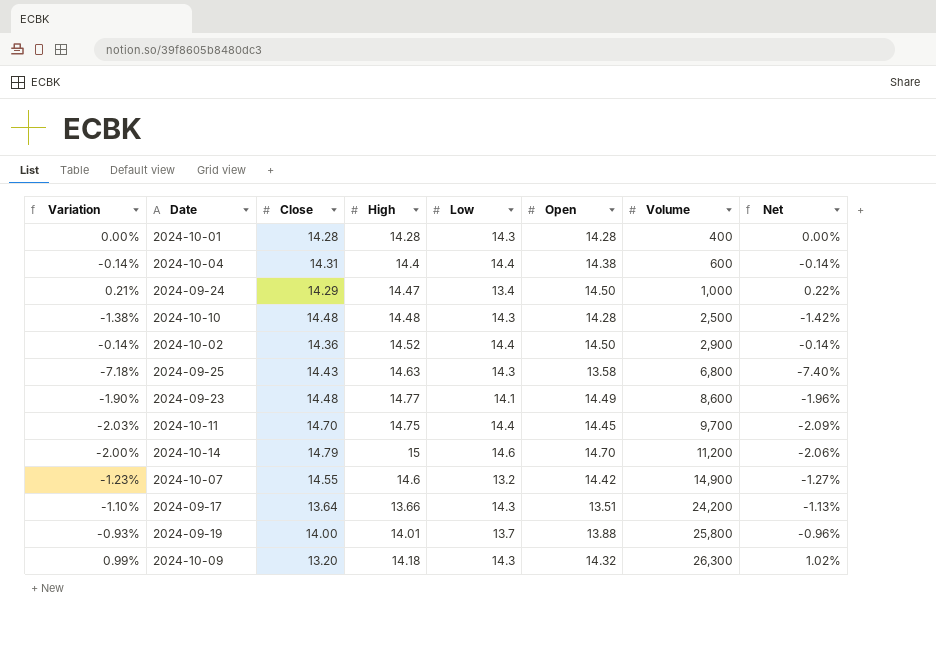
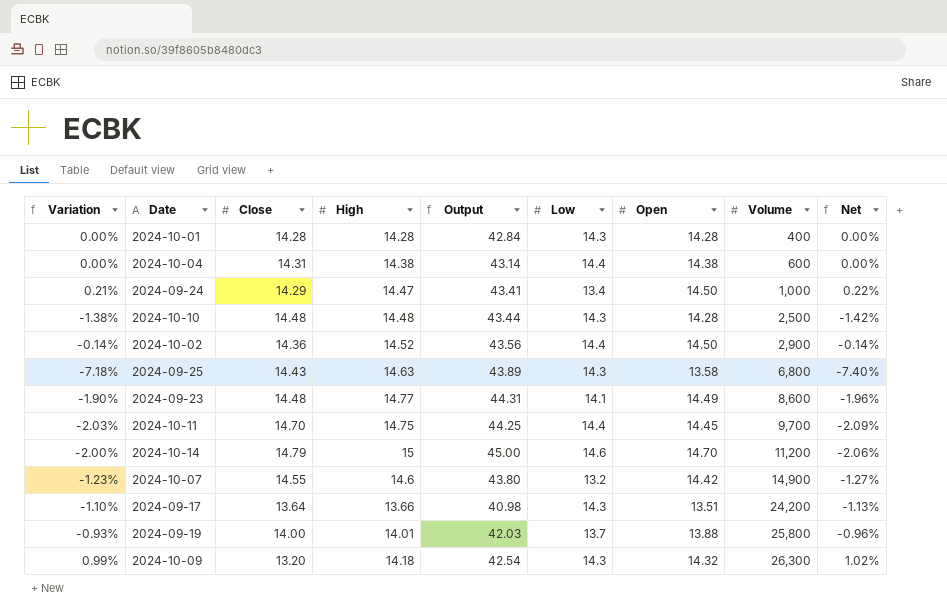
column Output | formula: none -> [High] * 3
2024-10-04 | Variation: -0.14% -> 0.00%
2024-10-04 | High: 14.4 -> 14.38
2024-10-04 | Net: -0.14% -> 0.00%

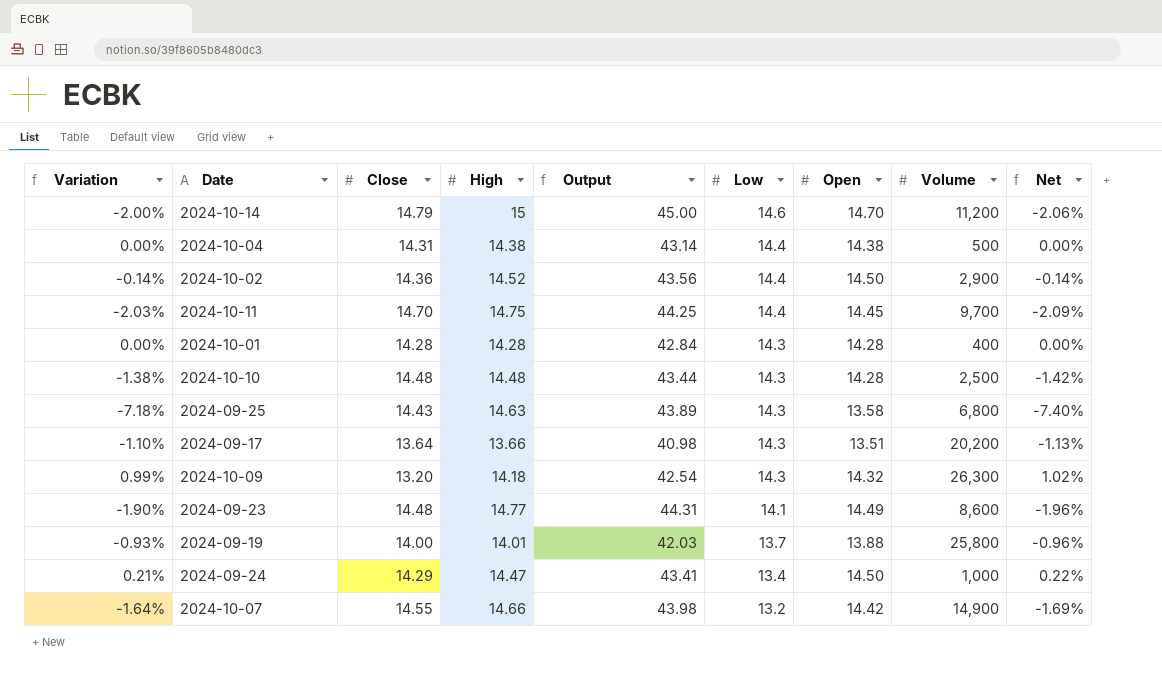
row order: Volume ascending -> Low descending
2024-10-04 | Volume: 600 -> 500
2024-09-17 | Volume: 24,200 -> 20,200
2024-10-07 | Variation: -1.23% -> -1.64%
2024-10-07 | High: 14.6 -> 14.66
2024-10-07 | Output: 43.80 -> 43.98
2024-10-07 | Net: -1.27% -> -1.69%

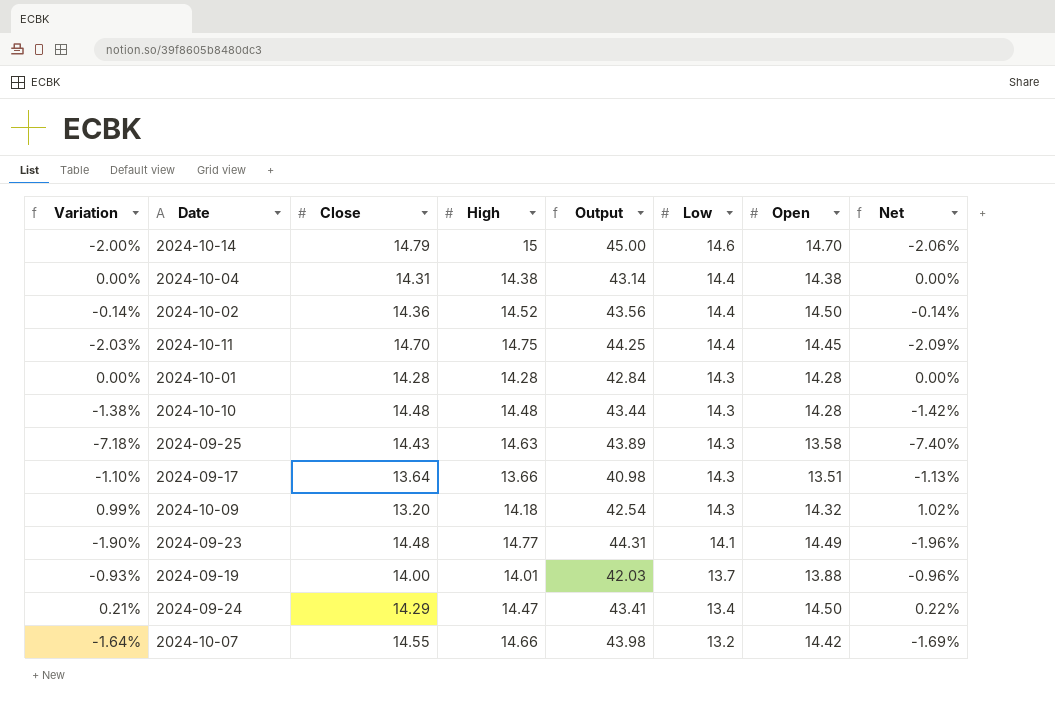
column Volume | position: 8 -> none

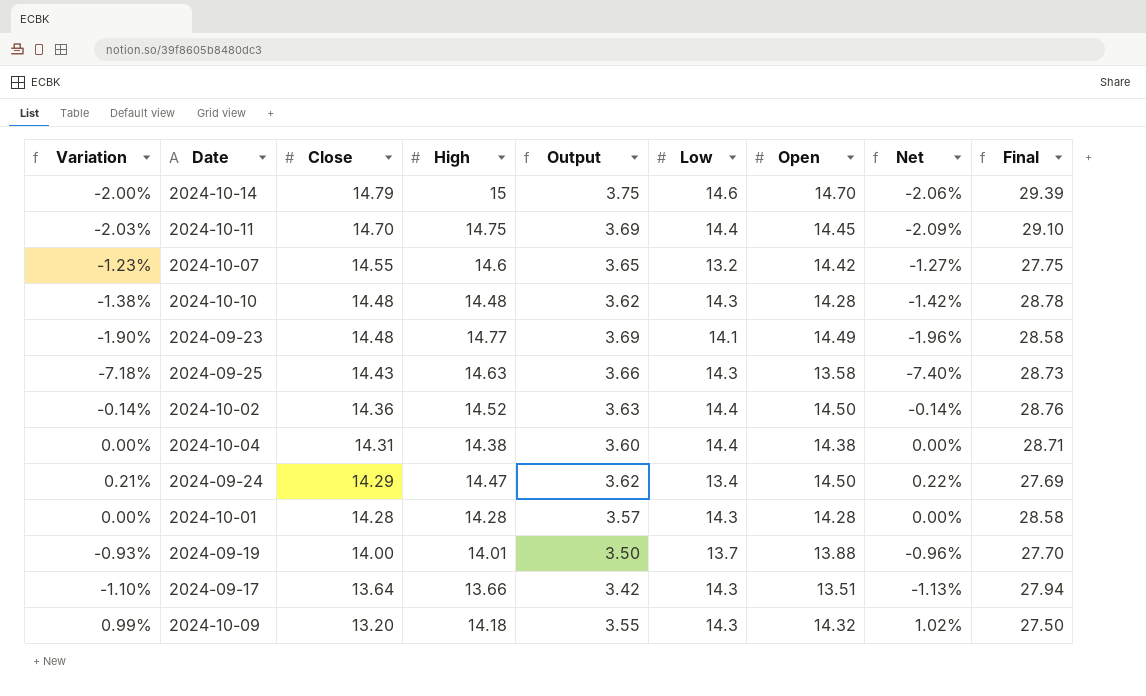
row order: Low descending -> Close descending
column Output | formula: [High] * 3 -> [High] * 0.25
column Final | formula: none -> [Close] + [Low]
2024-10-07 | Variation: -1.64% -> -1.23%
2024-10-07 | High: 14.66 -> 14.6
2024-10-07 | Net: -1.69% -> -1.27%

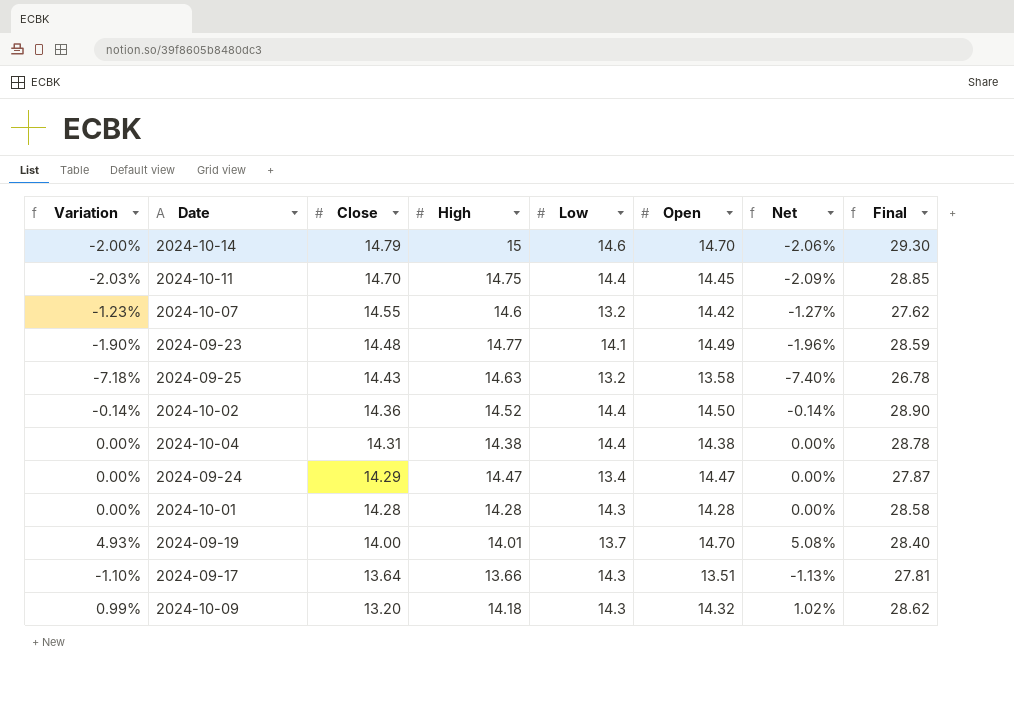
column Output | formula: [High] * 0.25 -> none
column Final | formula: [Close] + [Low] -> [Low] + [Open]
row 2024-10-10: -1.38% | 14.48 | 14.48 | 3.62 | 14.3 | 14.28 | -1.42% | 28.78 -> none
2024-09-25 | Low: 14.3 -> 13.2
2024-09-24 | Variation: 0.21% -> 0.00%
2024-09-24 | Open: 14.50 -> 14.47
2024-09-24 | Net: 0.22% -> 0.00%
2024-09-19 | Variation: -0.93% -> 4.93%
2024-09-19 | Open: 13.88 -> 14.70
2024-09-19 | Net: -0.96% -> 5.08%

